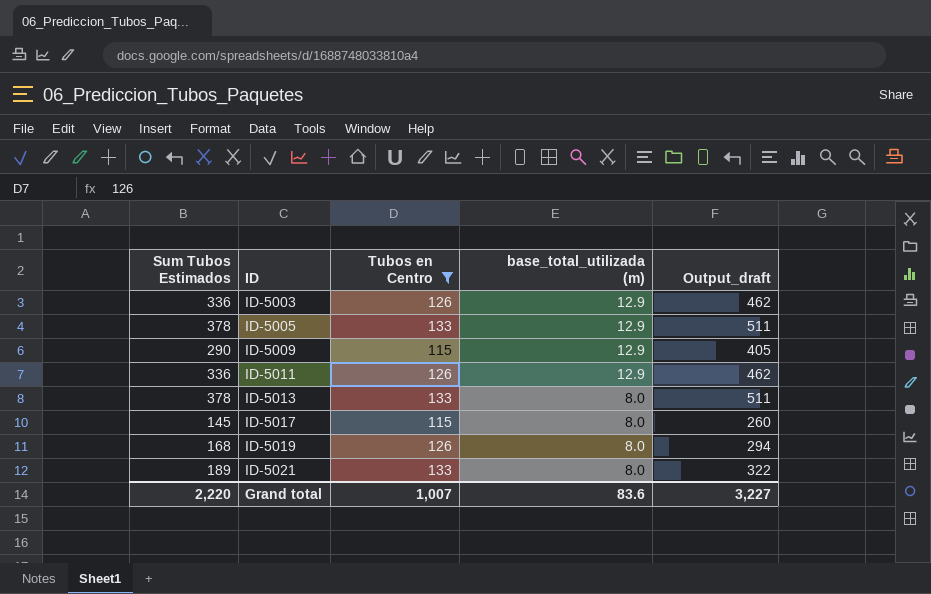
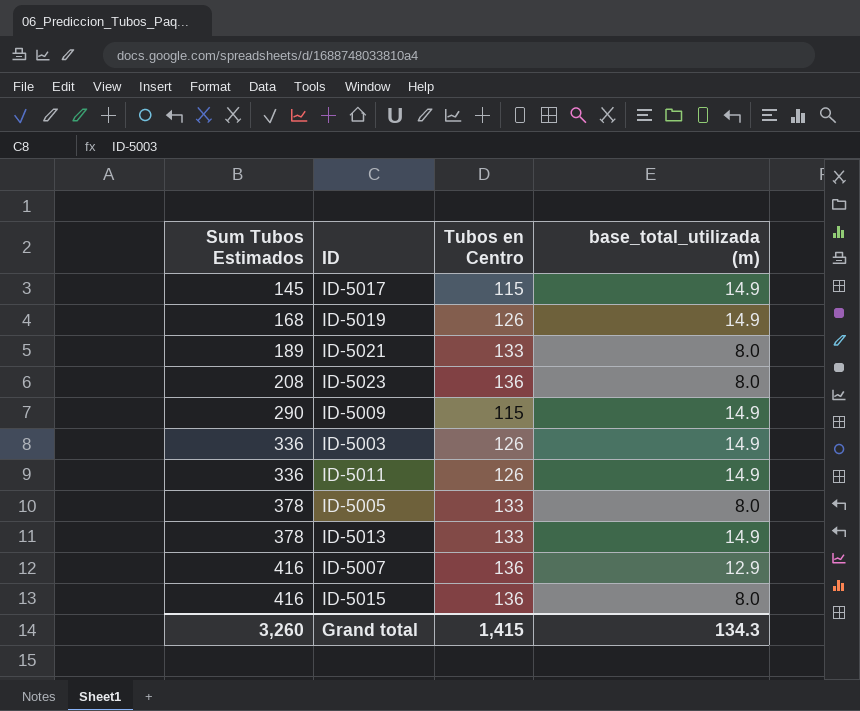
filter: Tubos en Centro != 136 -> none
row order: ID ascending -> Sum Tubos Estimados ascending
column Output_draft | formula: [Sum Tubos Estimados] + [Tubos en Centro] -> none
ID-5017 | base_total_utilizada (m): 8.0 -> 14.9
ID-5019 | base_total_utilizada (m): 8.0 -> 14.9
ID-5009 | base_total_utilizada (m): 12.9 -> 14.9
ID-5003 | base_total_utilizada (m): 12.9 -> 14.9
ID-5011 | base_total_utilizada (m): 12.9 -> 14.9
ID-5005 | base_total_utilizada (m): 12.9 -> 8.0
ID-5013 | base_total_utilizada (m): 8.0 -> 14.9
Grand total | Sum Tubos Estimados: 2,220 -> 3,260
Grand total | Tubos en Centro: 1,007 -> 1,415
Grand total | base_total_utilizada (m): 83.6 -> 134.3

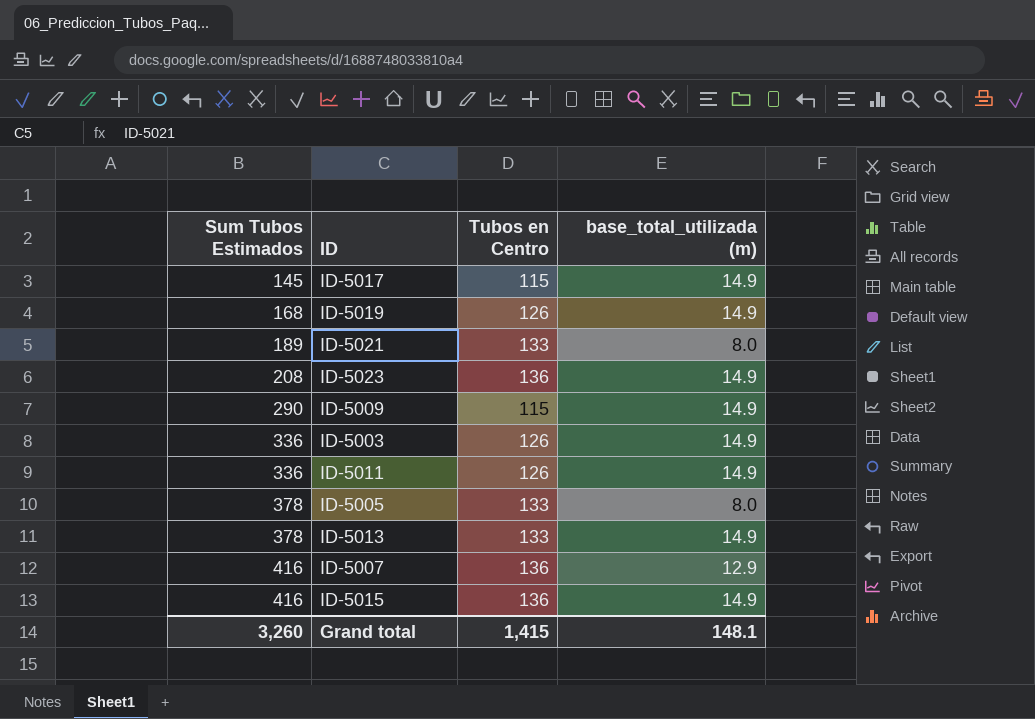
ID-5023 | base_total_utilizada (m): 8.0 -> 14.9
ID-5015 | base_total_utilizada (m): 8.0 -> 14.9
Grand total | base_total_utilizada (m): 134.3 -> 148.1

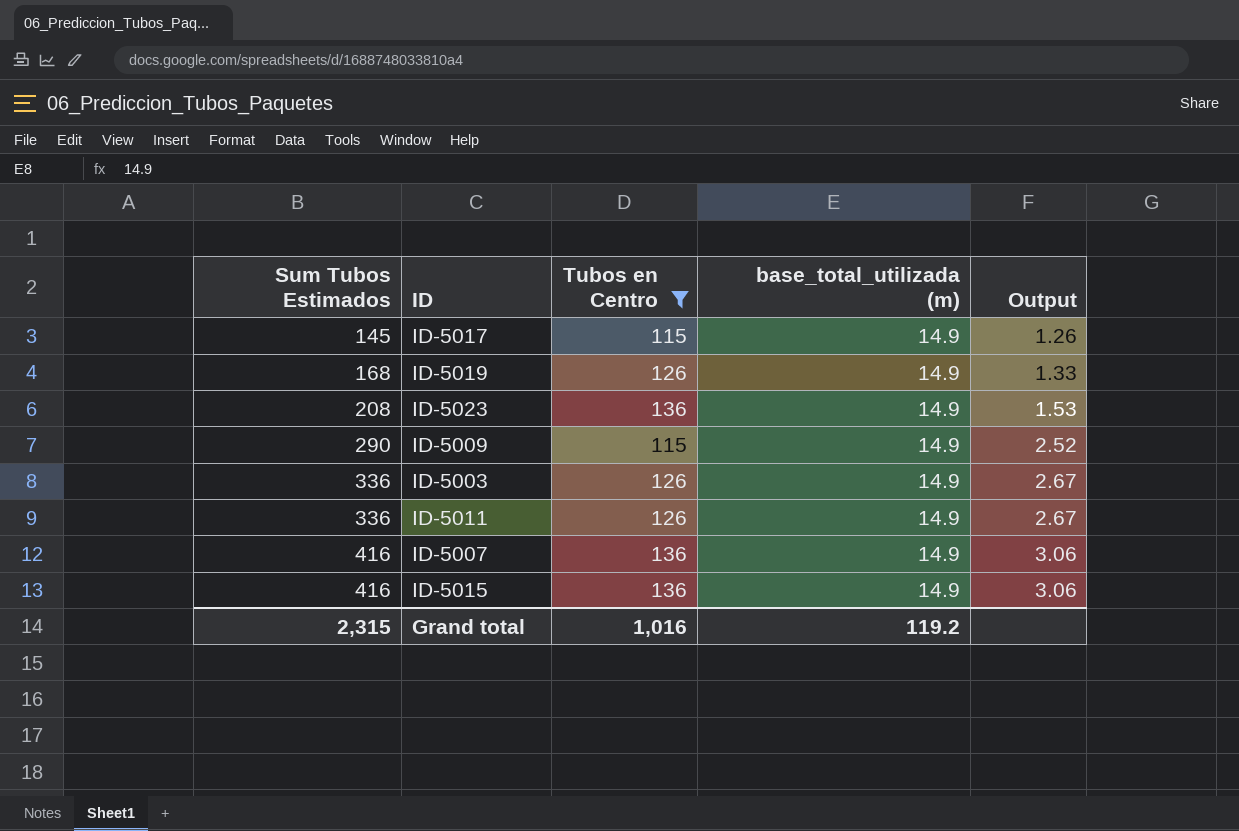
filter: none -> Tubos en Centro != 133
column Output | formula: none -> [Sum Tubos Estimados] / [Tubos en Centro]
ID-5007 | base_total_utilizada (m): 12.9 -> 14.9
Grand total | Sum Tubos Estimados: 3,260 -> 2,315
Grand total | Tubos en Centro: 1,415 -> 1,016
Grand total | base_total_utilizada (m): 148.1 -> 119.2

